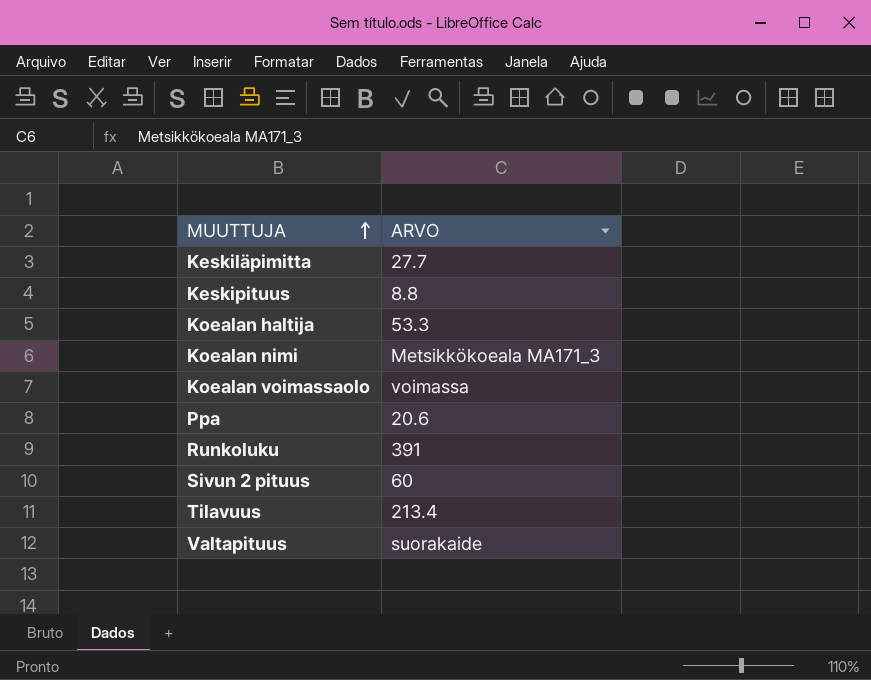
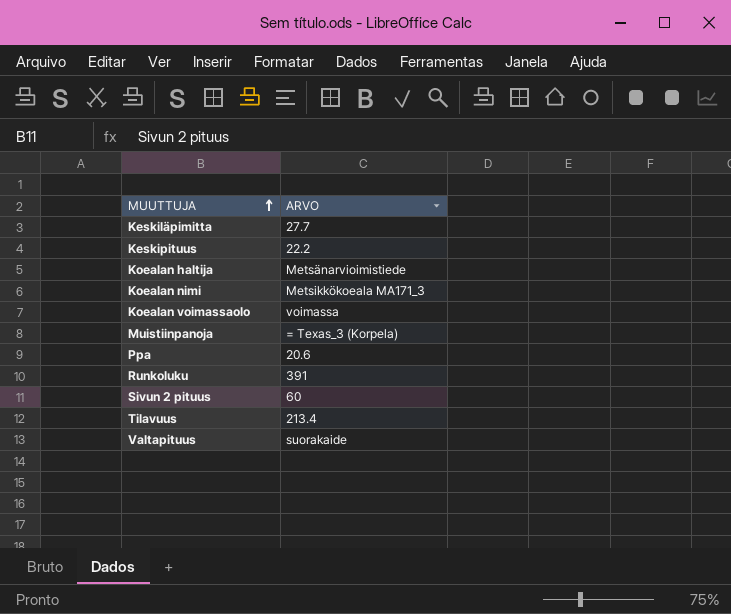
Keskipituus | ARVO: 8.8 -> 22.2
Koealan haltija | ARVO: 53.3 -> Metsänarvioimistiede
row Muistiinpanoja: none -> = Texas_3 (Korpela)

